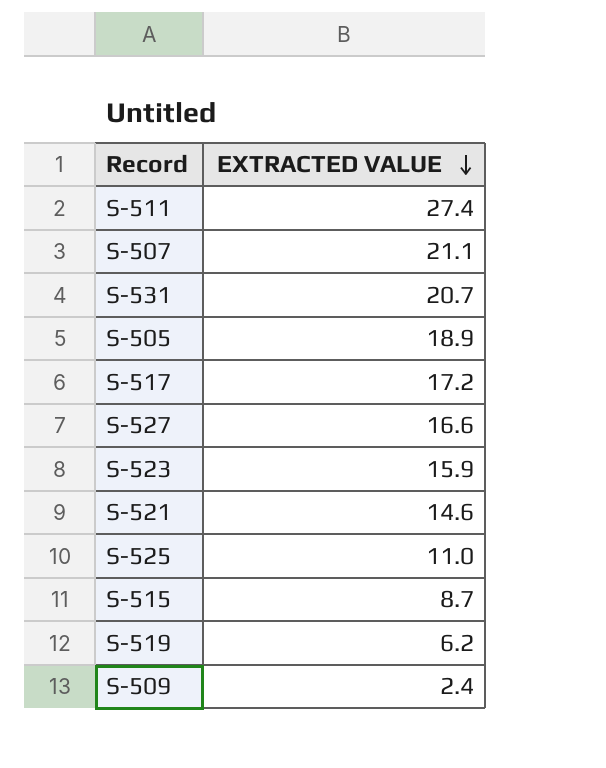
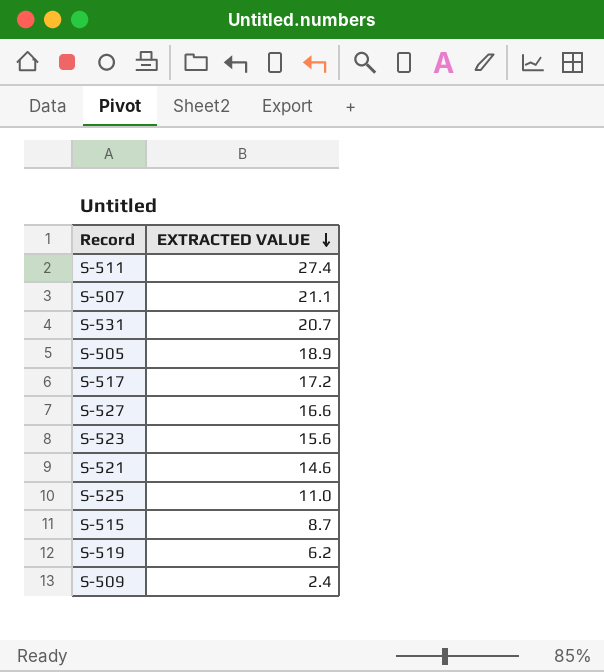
S-523 | EXTRACTED VALUE: 15.9 -> 15.6

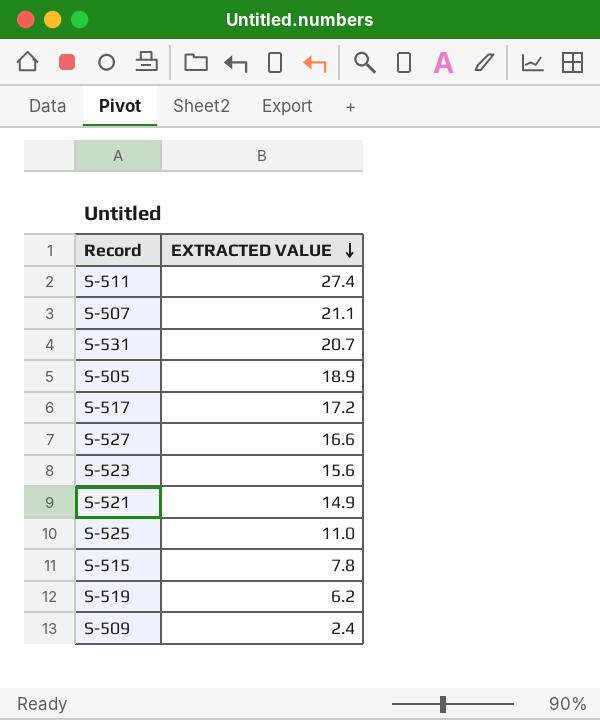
S-521 | EXTRACTED VALUE: 14.6 -> 14.9
S-515 | EXTRACTED VALUE: 8.7 -> 7.8

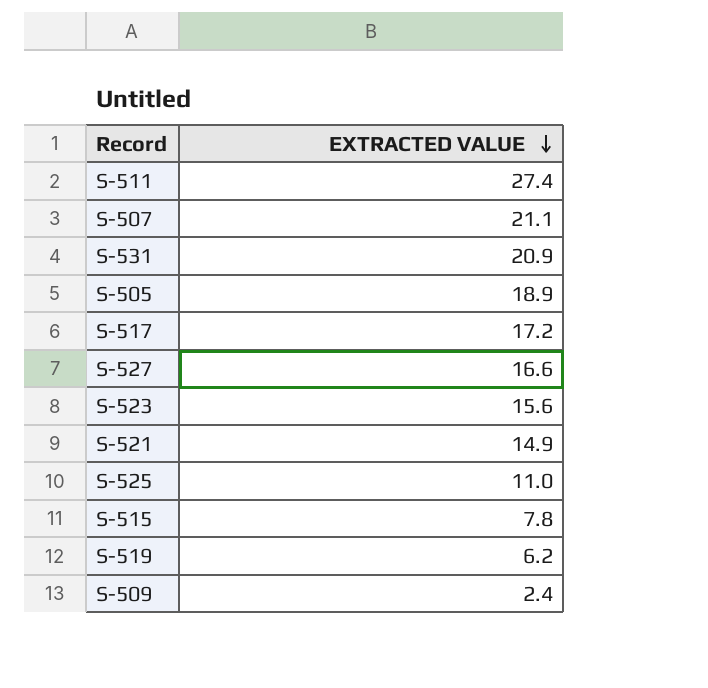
S-531 | EXTRACTED VALUE: 20.7 -> 20.9

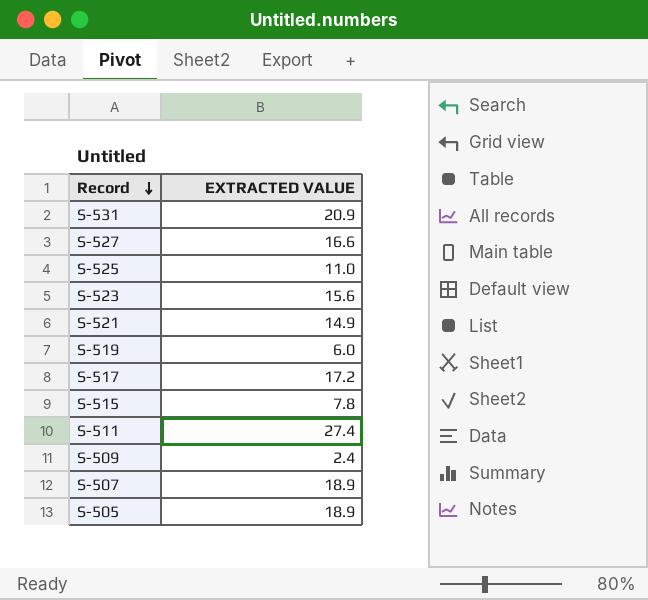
row order: EXTRACTED VALUE descending -> Record descending
S-519 | EXTRACTED VALUE: 6.2 -> 6.0
S-507 | EXTRACTED VALUE: 21.1 -> 18.9

